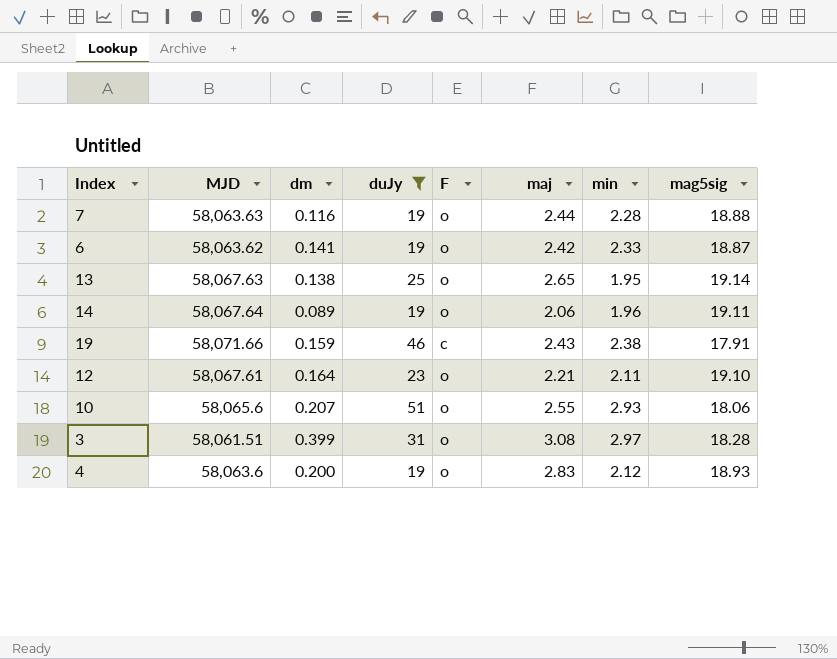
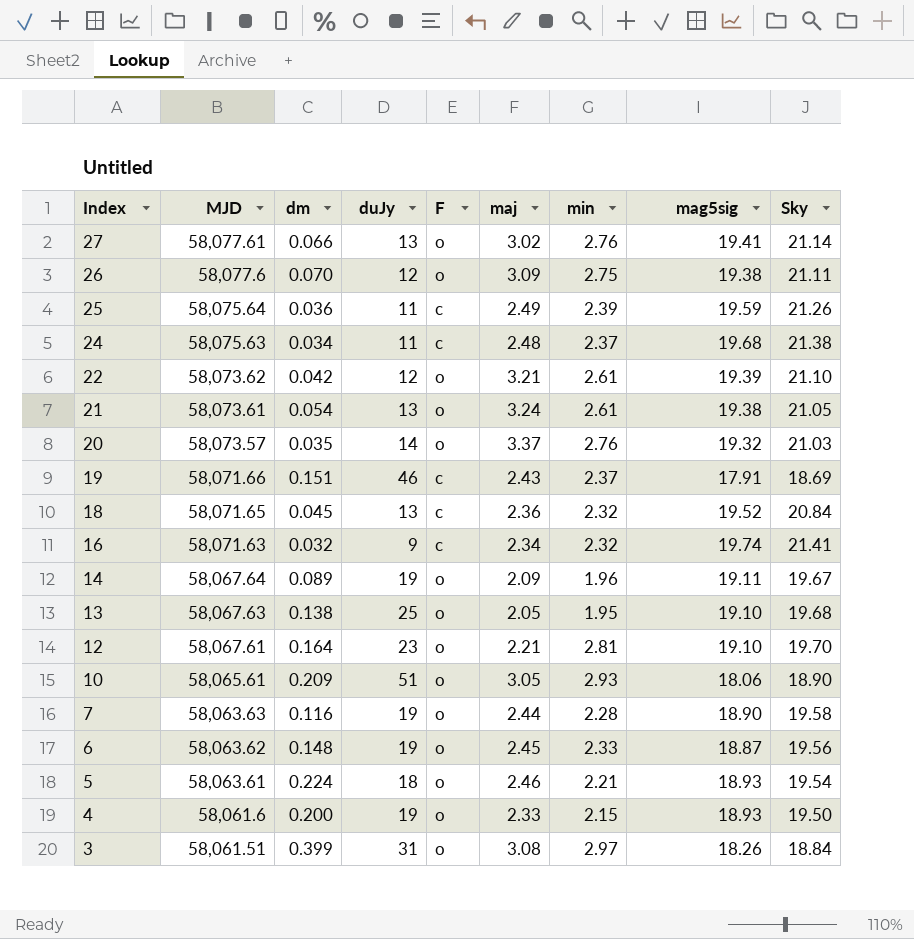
filter: duJy >= 19 -> none
row order: none -> Index descending
column Sky | position: none -> 9
19 | dm: 0.159 -> 0.151
19 | min: 2.38 -> 2.37
14 | maj: 2.06 -> 2.09
13 | maj: 2.65 -> 2.05
13 | mag5sig: 19.14 -> 19.10
12 | min: 2.11 -> 2.81
10 | MJD: 58,065.6 -> 58,065.61
10 | dm: 0.207 -> 0.209
10 | maj: 2.55 -> 3.05
7 | mag5sig: 18.88 -> 18.90
6 | dm: 0.141 -> 0.148
6 | maj: 2.42 -> 2.45
4 | MJD: 58,063.6 -> 58,061.6
4 | maj: 2.83 -> 2.33
4 | min: 2.12 -> 2.15
3 | mag5sig: 18.28 -> 18.26

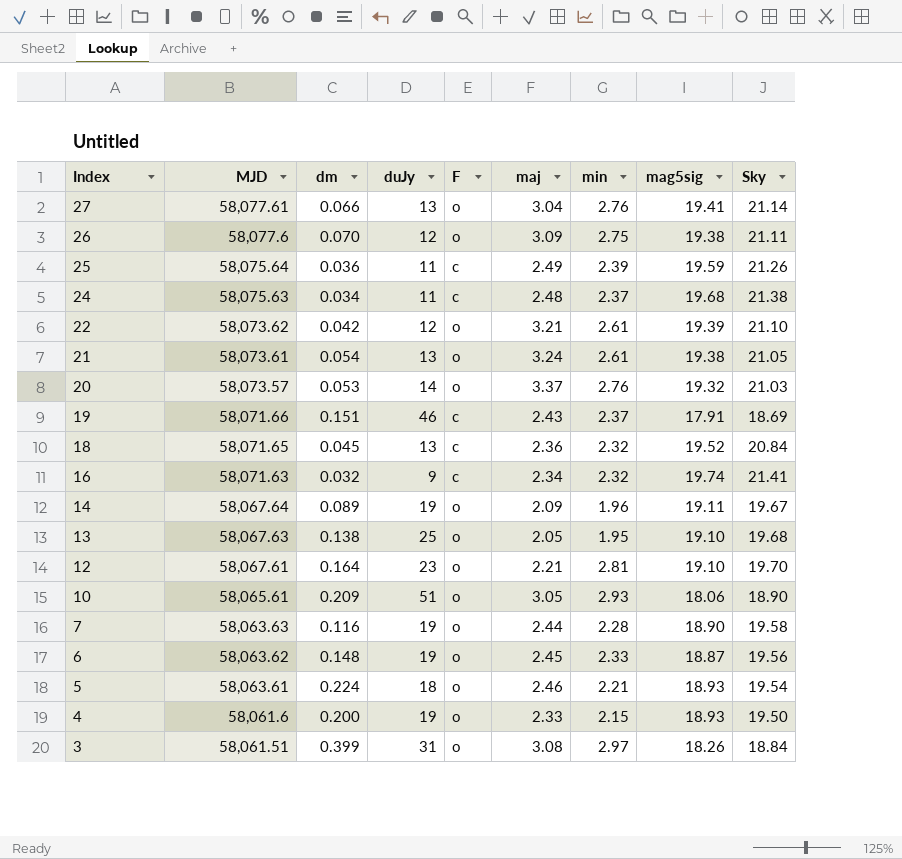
27 | maj: 3.02 -> 3.04
20 | dm: 0.035 -> 0.053

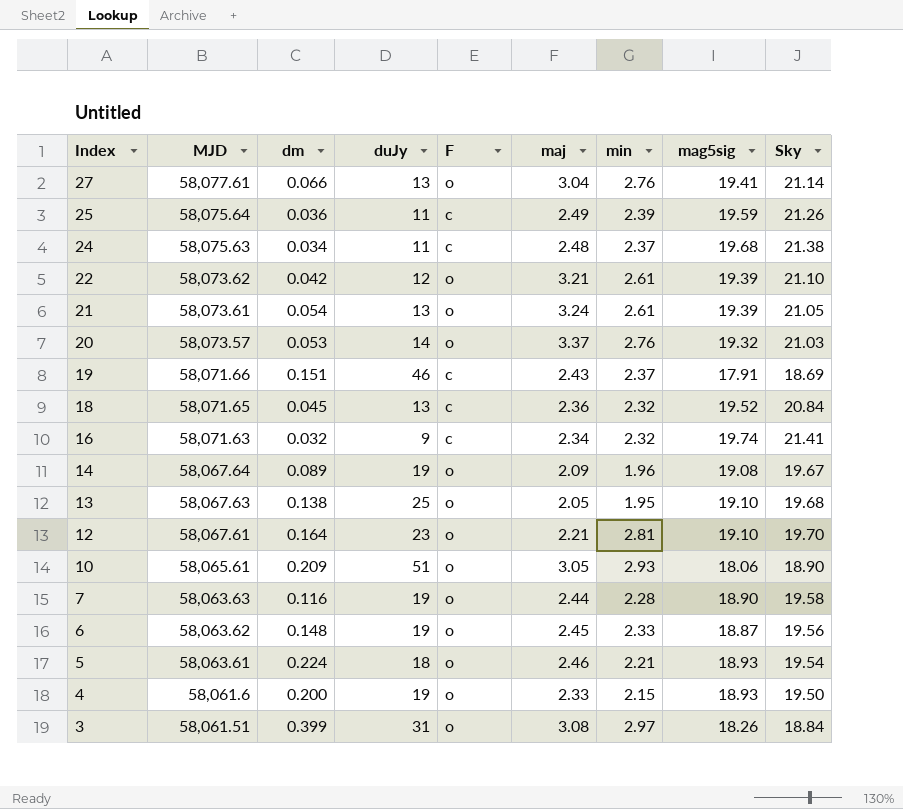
row 26: 58,077.6 | 0.070 | 12 | o | 3.09 | 2.75 | 19.38 | 21.11 -> none
21 | mag5sig: 19.38 -> 19.39
14 | mag5sig: 19.11 -> 19.08

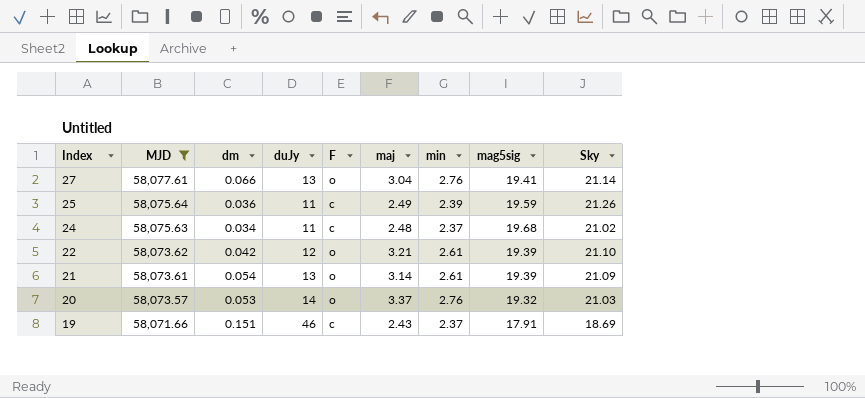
filter: none -> MJD >= 58,071.66
24 | Sky: 21.38 -> 21.02
21 | maj: 3.24 -> 3.14
21 | Sky: 21.05 -> 21.09

